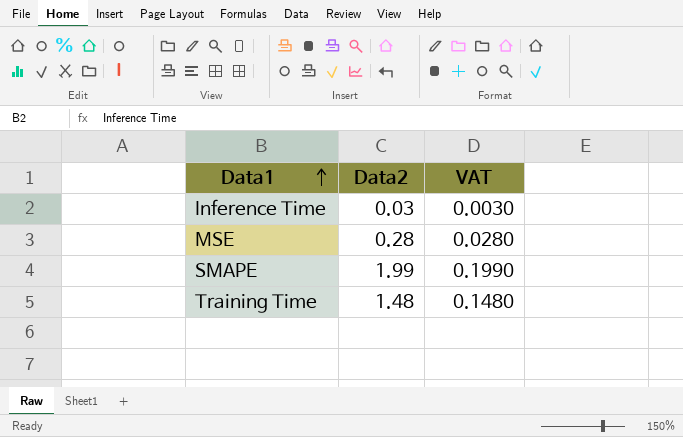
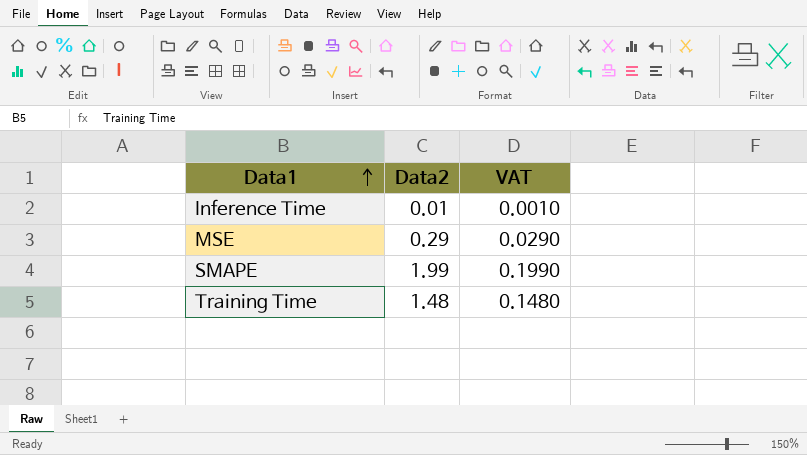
Inference Time | Data2: 0.03 -> 0.01
Inference Time | VAT: 0.0030 -> 0.0010
MSE | Data2: 0.28 -> 0.29
MSE | VAT: 0.0280 -> 0.0290

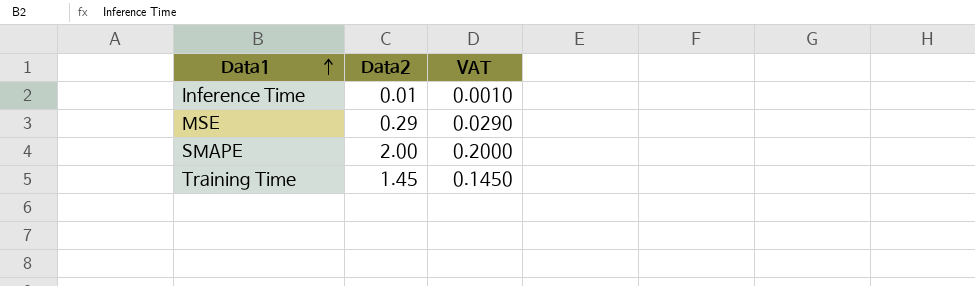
SMAPE | Data2: 1.99 -> 2.00
SMAPE | VAT: 0.1990 -> 0.2000
Training Time | Data2: 1.48 -> 1.45
Training Time | VAT: 0.1480 -> 0.1450

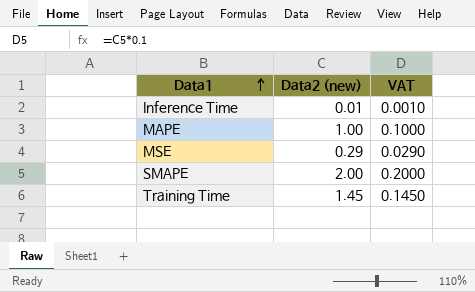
column name: Data2 -> Data2 (new)
row MAPE: none -> 1.00 | 0.1000

